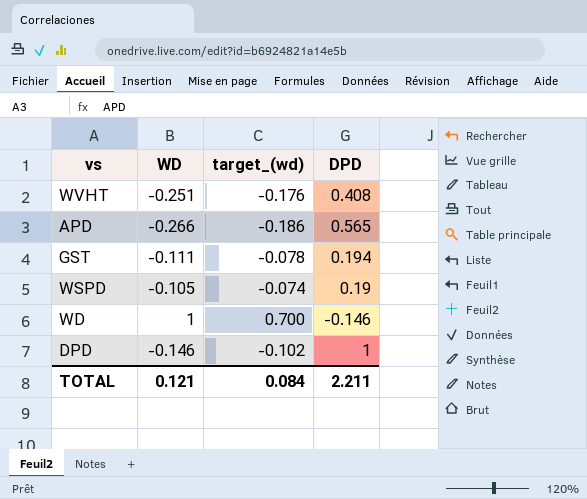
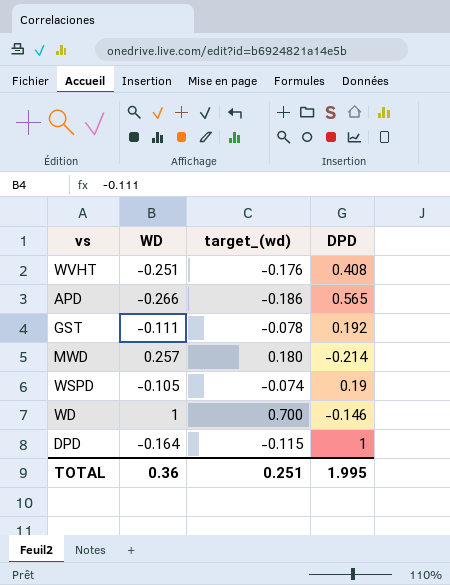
GST | DPD: 0.194 -> 0.192
row MWD: none -> 0.257 | 0.180 | -0.214
DPD | WD: -0.146 -> -0.164
DPD | target_(wd): -0.102 -> -0.115
TOTAL | WD: 0.121 -> 0.36
TOTAL | target_(wd): 0.084 -> 0.251
TOTAL | DPD: 2.211 -> 1.995

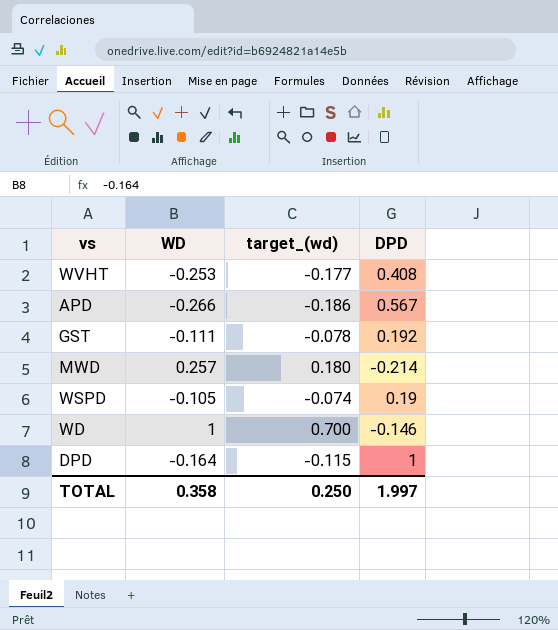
WVHT | WD: -0.251 -> -0.253
WVHT | target_(wd): -0.176 -> -0.177
APD | DPD: 0.565 -> 0.567
TOTAL | WD: 0.36 -> 0.358
TOTAL | target_(wd): 0.251 -> 0.250
TOTAL | DPD: 1.995 -> 1.997

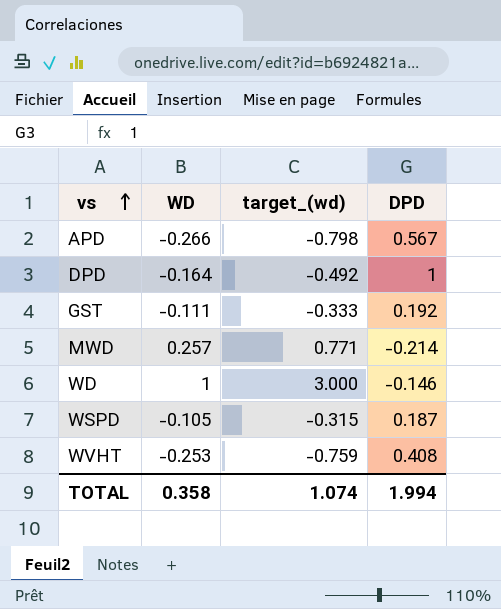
row order: none -> vs ascending
column target_(wd) | formula: [WD] * 0.7 -> [WD] * 3
WSPD | DPD: 0.19 -> 0.187
TOTAL | target_(wd): 0.250 -> 1.074
TOTAL | DPD: 1.997 -> 1.994

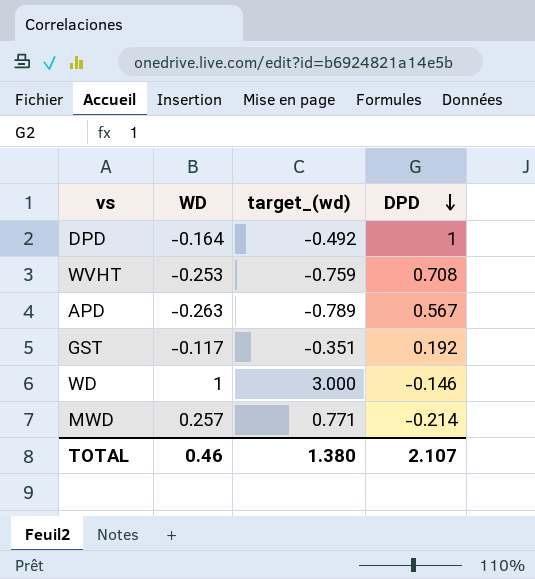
row order: vs ascending -> DPD descending
row WSPD: -0.105 | -0.315 | 0.187 -> none
WVHT | DPD: 0.408 -> 0.708
APD | WD: -0.266 -> -0.263
APD | target_(wd): -0.798 -> -0.789
GST | WD: -0.111 -> -0.117
GST | target_(wd): -0.333 -> -0.351
TOTAL | WD: 0.358 -> 0.46
TOTAL | target_(wd): 1.074 -> 1.380
TOTAL | DPD: 1.994 -> 2.107

